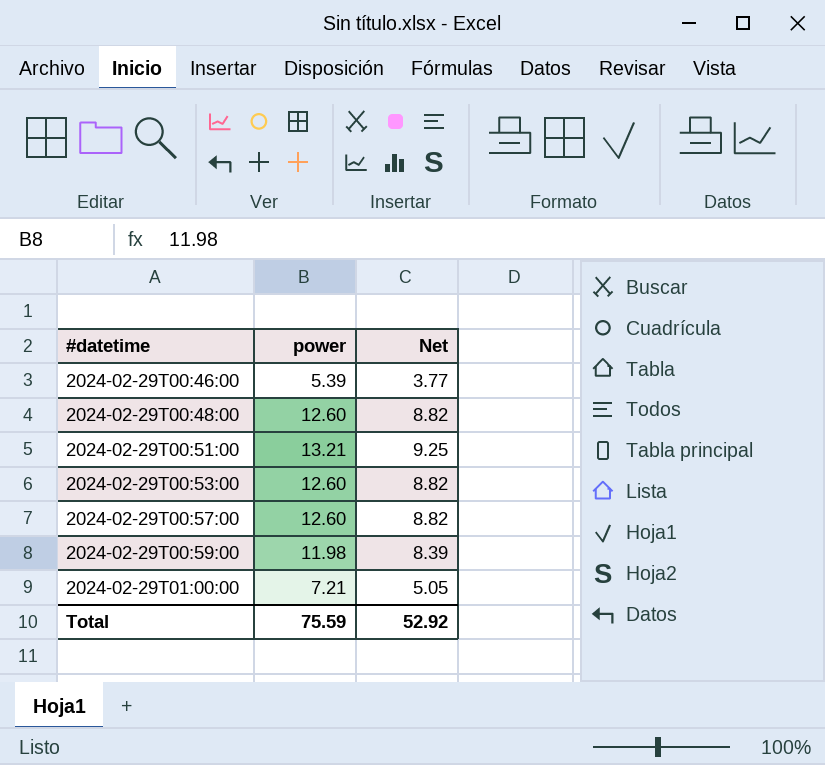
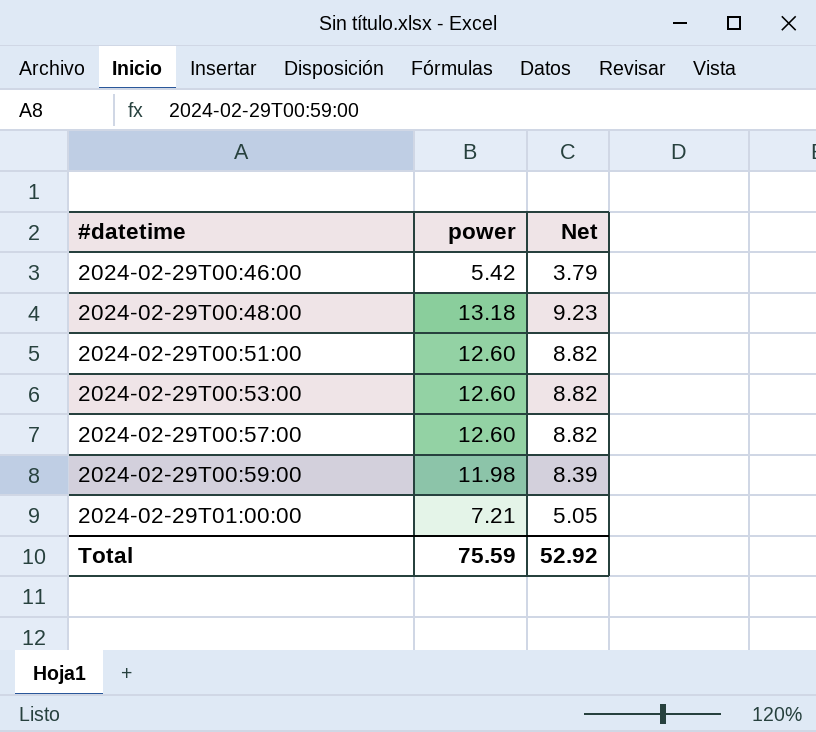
2024-02-29T00:46:00 | power: 5.39 -> 5.42
2024-02-29T00:46:00 | Net: 3.77 -> 3.79
2024-02-29T00:48:00 | power: 12.60 -> 13.18
2024-02-29T00:48:00 | Net: 8.82 -> 9.23
2024-02-29T00:51:00 | power: 13.21 -> 12.60
2024-02-29T00:51:00 | Net: 9.25 -> 8.82

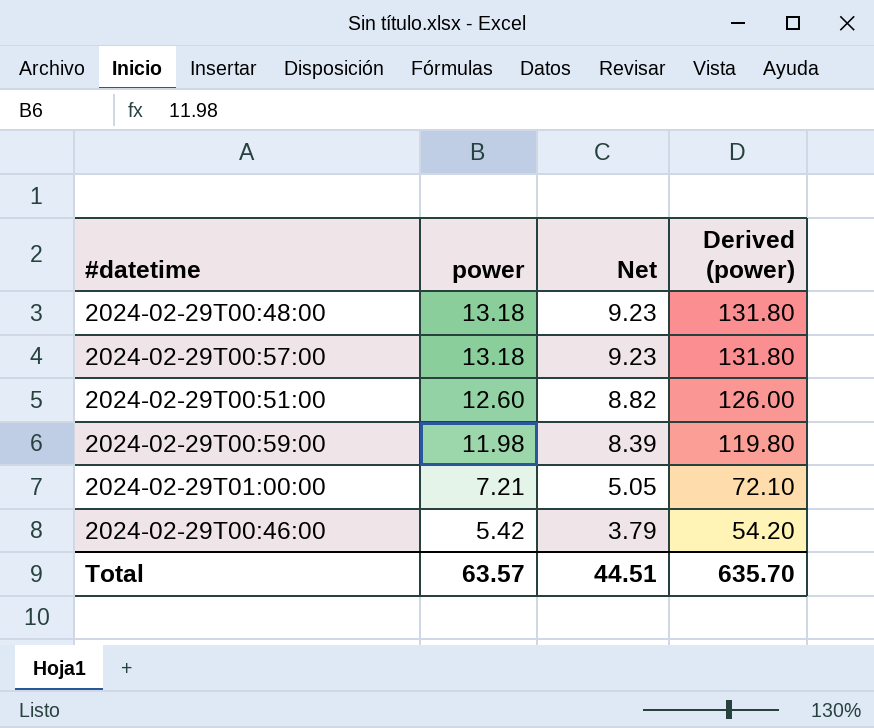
row order: #datetime ascending -> power descending
column Derived (power) | formula: none -> [power] * 10
row 2024-02-29T00:53:00: 12.60 | 8.82 -> none
2024-02-29T00:57:00 | power: 12.60 -> 13.18
2024-02-29T00:57:00 | Net: 8.82 -> 9.23
Total | power: 75.59 -> 63.57
Total | Net: 52.92 -> 44.51

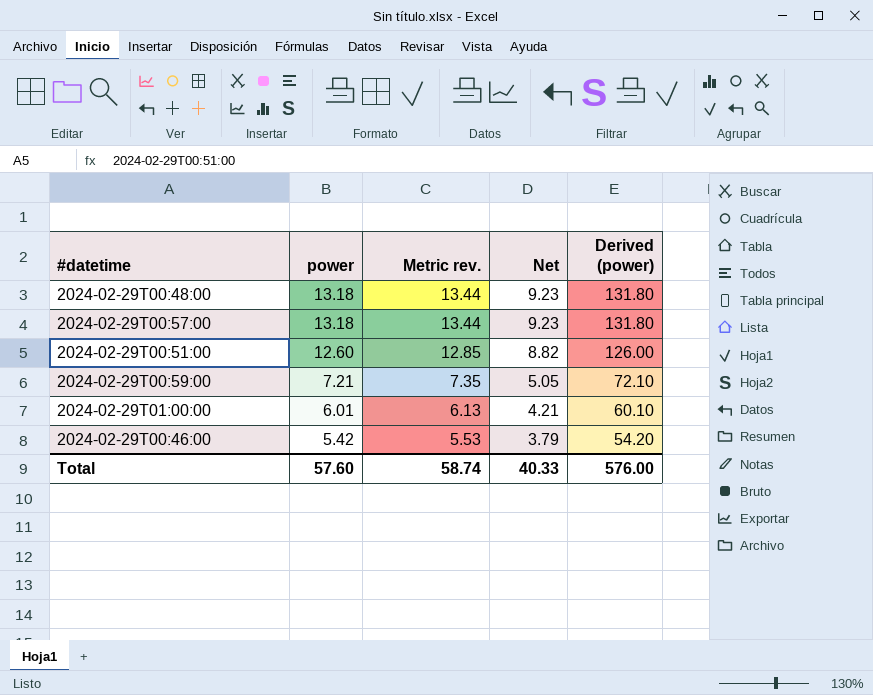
column Metric rev. | formula: none -> [power] * 1.02
2024-02-29T00:59:00 | power: 11.98 -> 7.21
2024-02-29T00:59:00 | Net: 8.39 -> 5.05
2024-02-29T00:59:00 | Derived (power): 119.80 -> 72.10
2024-02-29T01:00:00 | power: 7.21 -> 6.01
2024-02-29T01:00:00 | Net: 5.05 -> 4.21
2024-02-29T01:00:00 | Derived (power): 72.10 -> 60.10
Total | power: 63.57 -> 57.60
Total | Net: 44.51 -> 40.33
Total | Derived (power): 635.70 -> 576.00

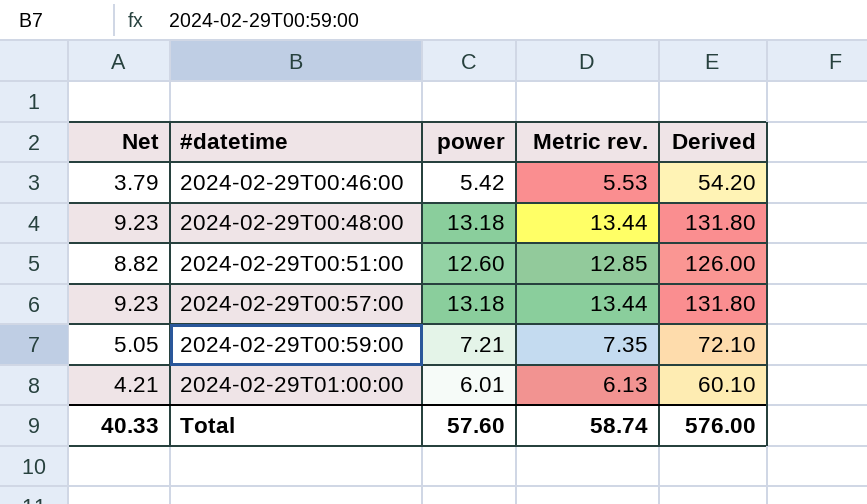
row order: power descending -> #datetime ascending
column Net | position: 4 -> 1
column name: Derived (power) -> Derived

